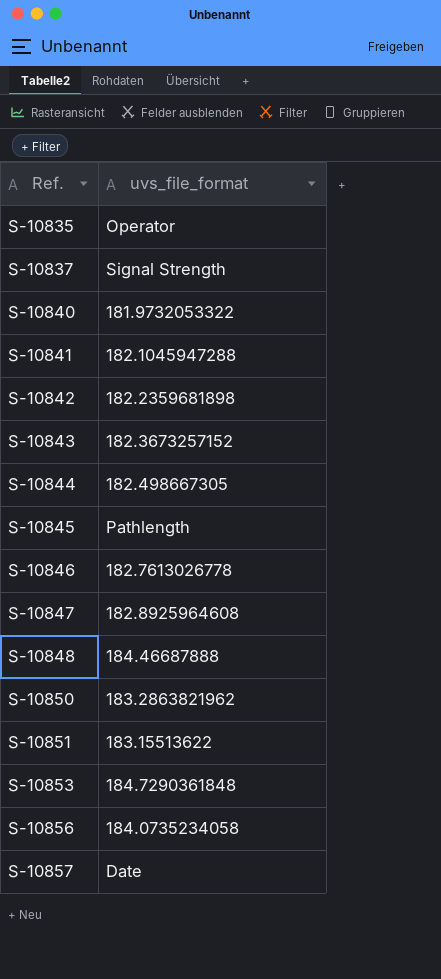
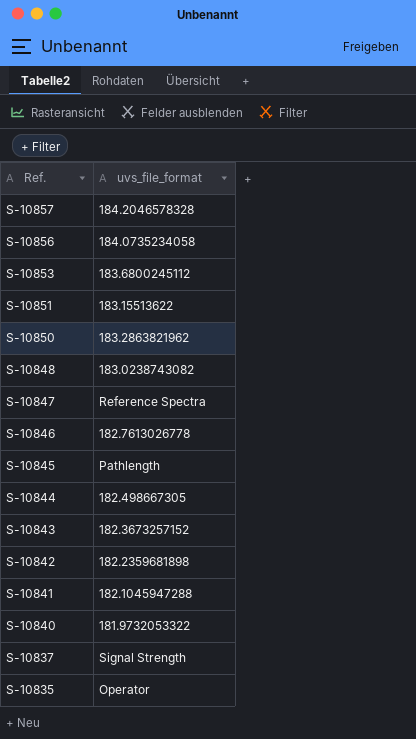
row order: Ref. ascending -> Ref. descending
S-10857 | uvs_file_format: Date -> 184.2046578328
S-10853 | uvs_file_format: 184.7290361848 -> 183.6800245112
S-10848 | uvs_file_format: 184.46687888 -> 183.0238743082
S-10847 | uvs_file_format: 182.8925964608 -> Reference Spectra

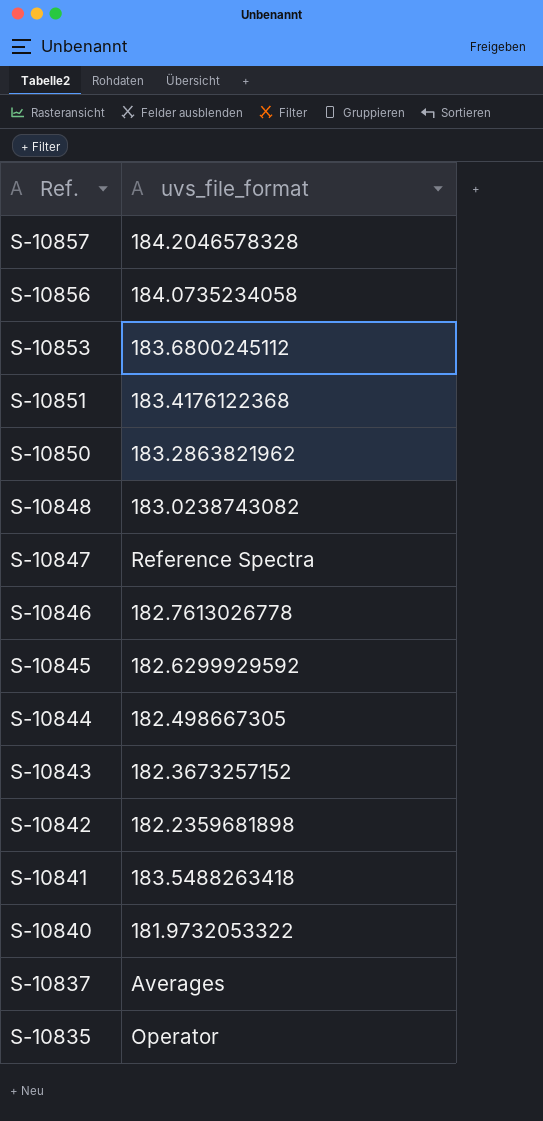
S-10851 | uvs_file_format: 183.15513622 -> 183.4176122368
S-10845 | uvs_file_format: Pathlength -> 182.6299929592
S-10841 | uvs_file_format: 182.1045947288 -> 183.5488263418
S-10837 | uvs_file_format: Signal Strength -> Averages

